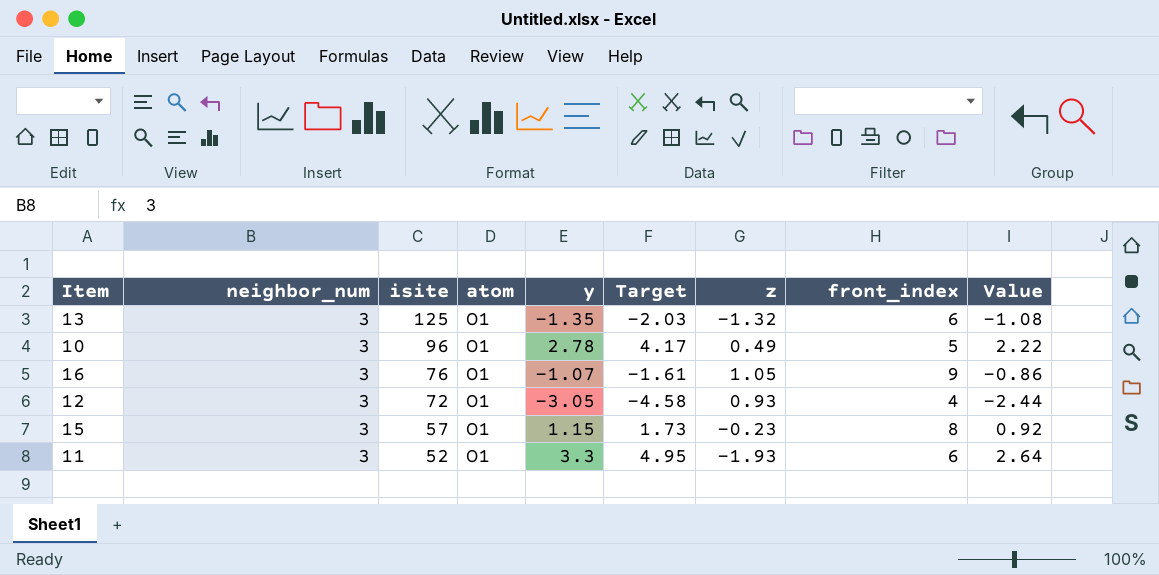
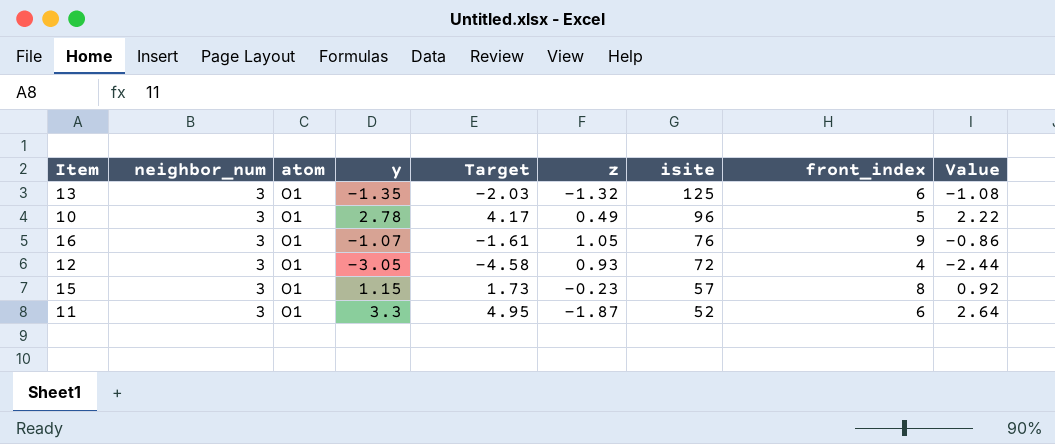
column isite | position: 3 -> 7
11 | z: -1.93 -> -1.87

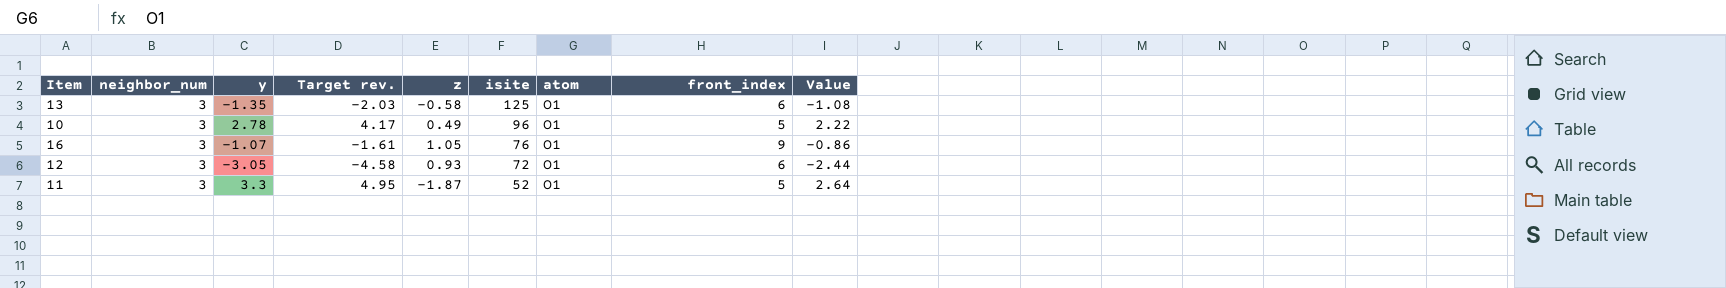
column name: Target -> Target rev.
column atom | position: 3 -> 7
row 15: 3 | O1 | 1.15 | 1.73 | -0.23 | 57 | 8 | 0.92 -> none
13 | z: -1.32 -> -0.58
12 | front_index: 4 -> 6
11 | front_index: 6 -> 5

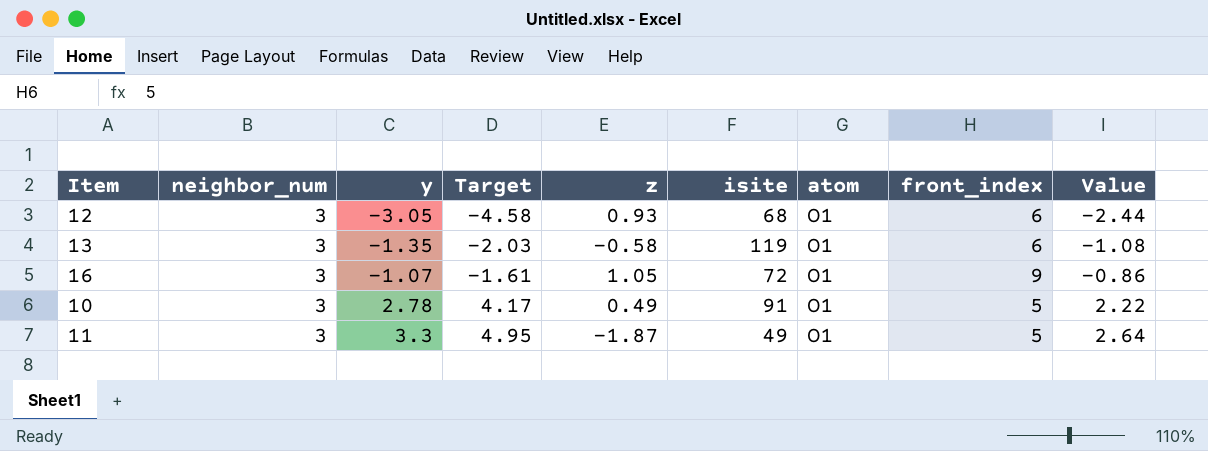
row order: isite descending -> y ascending
column name: Target rev. -> Target
12 | isite: 72 -> 68
13 | isite: 125 -> 119
16 | isite: 76 -> 72
10 | isite: 96 -> 91
11 | isite: 52 -> 49

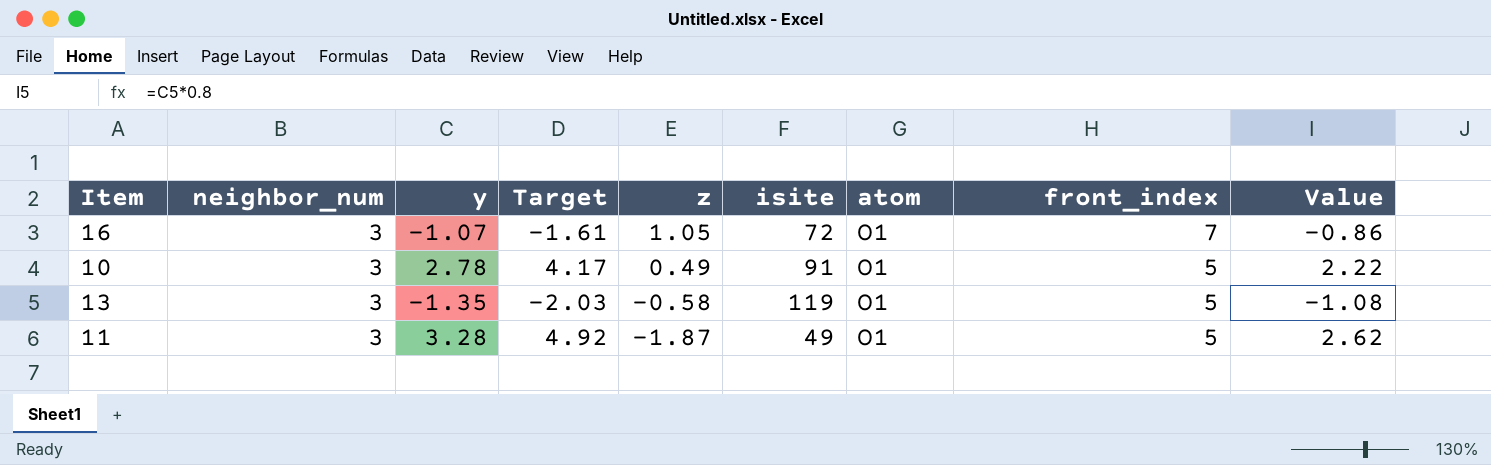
row order: y ascending -> z descending
row 12: 3 | -3.05 | -4.58 | 0.93 | 68 | O1 | 6 | -2.44 -> none
16 | front_index: 9 -> 7
13 | front_index: 6 -> 5
11 | y: 3.3 -> 3.28
11 | Target: 4.95 -> 4.92
11 | Value: 2.64 -> 2.62

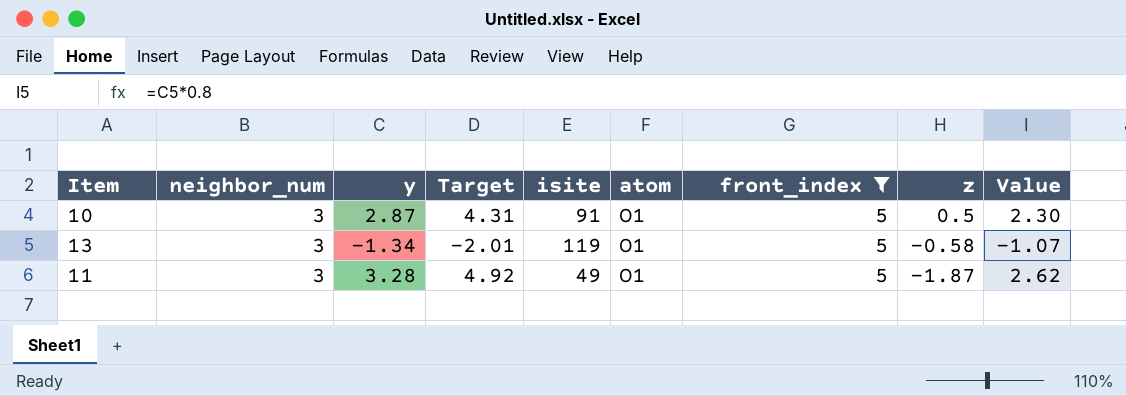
filter: none -> front_index = 5
column z | position: 5 -> 8
10 | y: 2.78 -> 2.87
10 | Target: 4.17 -> 4.31
10 | z: 0.49 -> 0.5
10 | Value: 2.22 -> 2.30
13 | y: -1.35 -> -1.34
13 | Target: -2.03 -> -2.01
13 | Value: -1.08 -> -1.07

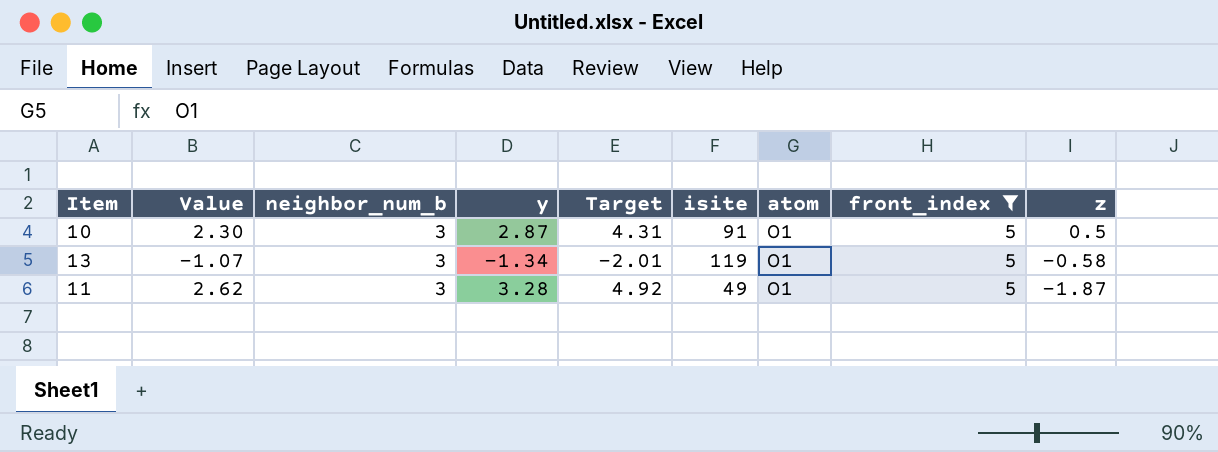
column Value | position: 9 -> 2
column name: neighbor_num -> neighbor_num_b

